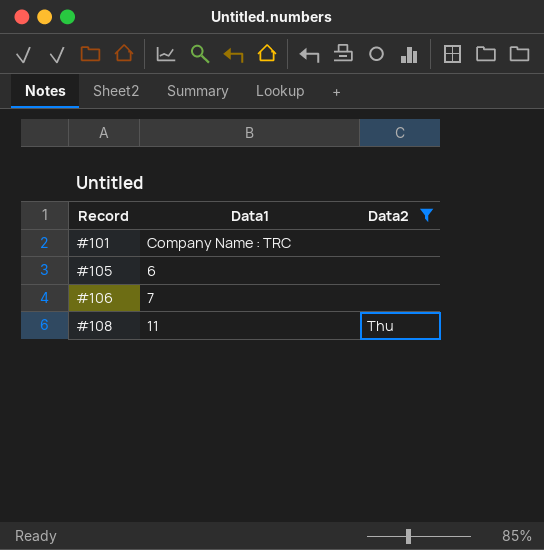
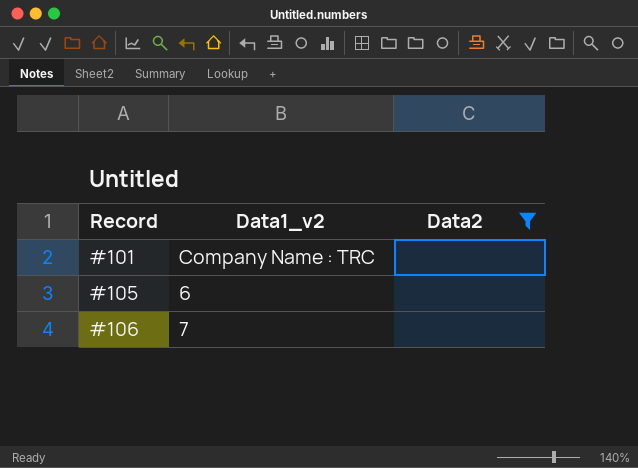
column name: Data1 -> Data1_v2
row #108: 11 | Thu -> none

